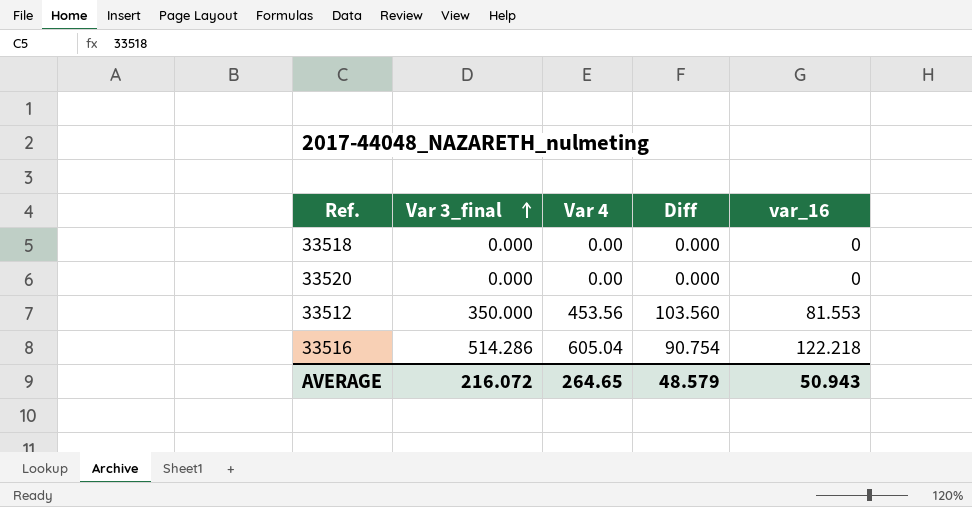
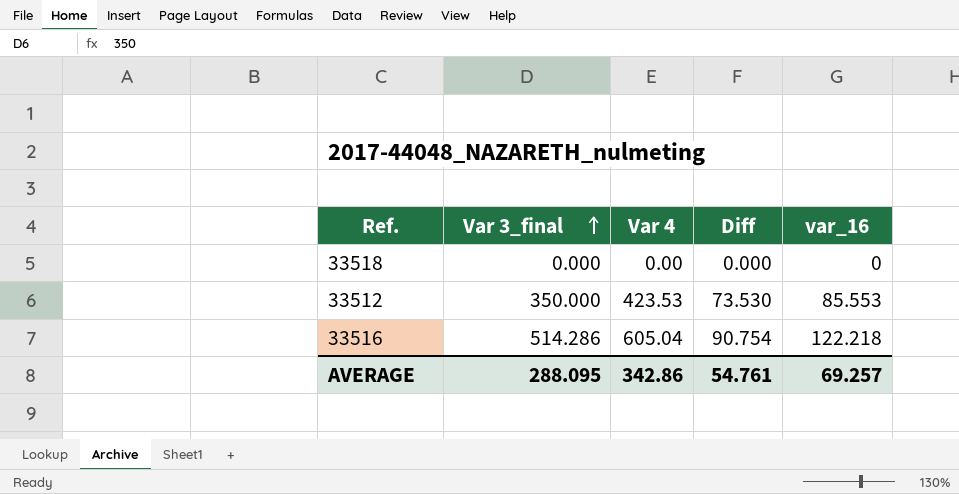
row 33520: 0.000 | 0.00 | 0.000 | 0 -> none
33512 | Var 4: 453.56 -> 423.53
33512 | Diff: 103.560 -> 73.530
33512 | var_16: 81.553 -> 85.553
AVERAGE | Var 3_final: 216.072 -> 288.095
AVERAGE | Var 4: 264.65 -> 342.86
AVERAGE | Diff: 48.579 -> 54.761
AVERAGE | var_16: 50.943 -> 69.257

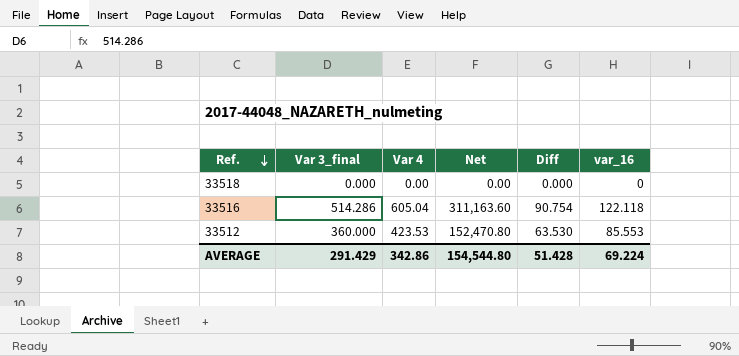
row order: Var 3_final ascending -> Ref. descending
column Net | formula: none -> [Var 3_final] * [Var 4]
33516 | var_16: 122.218 -> 122.118
33512 | Var 3_final: 350.000 -> 360.000
33512 | Diff: 73.530 -> 63.530
AVERAGE | Var 3_final: 288.095 -> 291.429
AVERAGE | Diff: 54.761 -> 51.428
AVERAGE | var_16: 69.257 -> 69.224

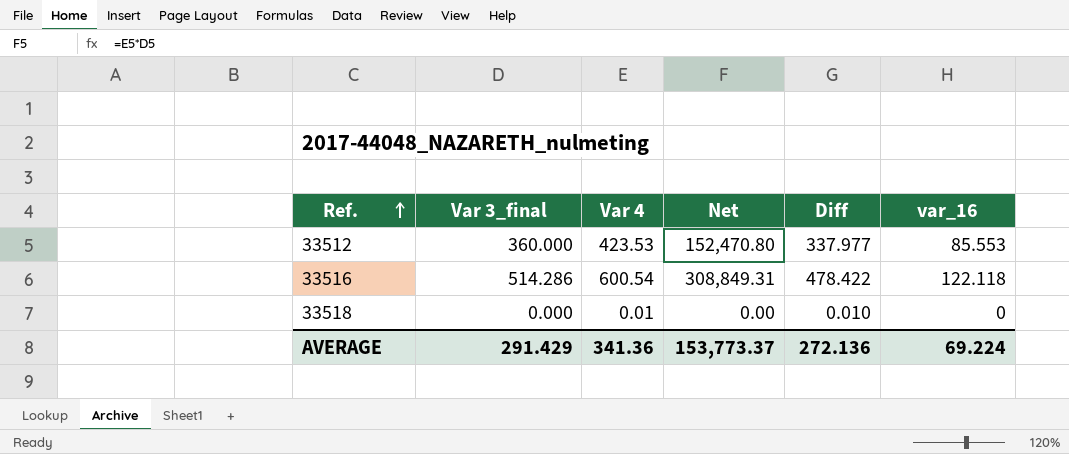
row order: Ref. descending -> Ref. ascending
column Diff | formula: [Var 4] - [Var 3_final] -> [Var 4] - [var_16]
33516 | Var 4: 605.04 -> 600.54
33516 | Net: 311,163.60 -> 308,849.31
33518 | Var 4: 0.00 -> 0.01
AVERAGE | Var 4: 342.86 -> 341.36
AVERAGE | Net: 154,544.80 -> 153,773.37
AVERAGE | Diff: 51.428 -> 272.136

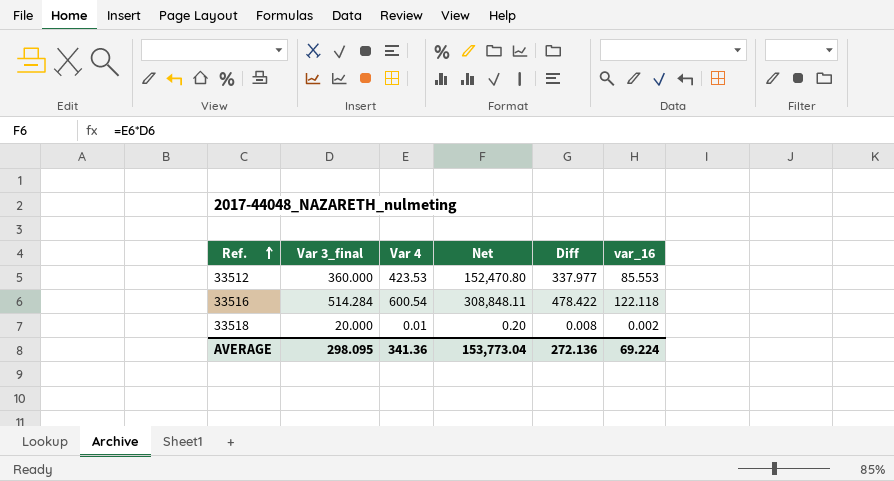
33516 | Var 3_final: 514.286 -> 514.284
33516 | Net: 308,849.31 -> 308,848.11
33518 | Var 3_final: 0.000 -> 20.000
33518 | Net: 0.00 -> 0.20
33518 | Diff: 0.010 -> 0.008
33518 | var_16: 0 -> 0.002
AVERAGE | Var 3_final: 291.429 -> 298.095
AVERAGE | Net: 153,773.37 -> 153,773.04

